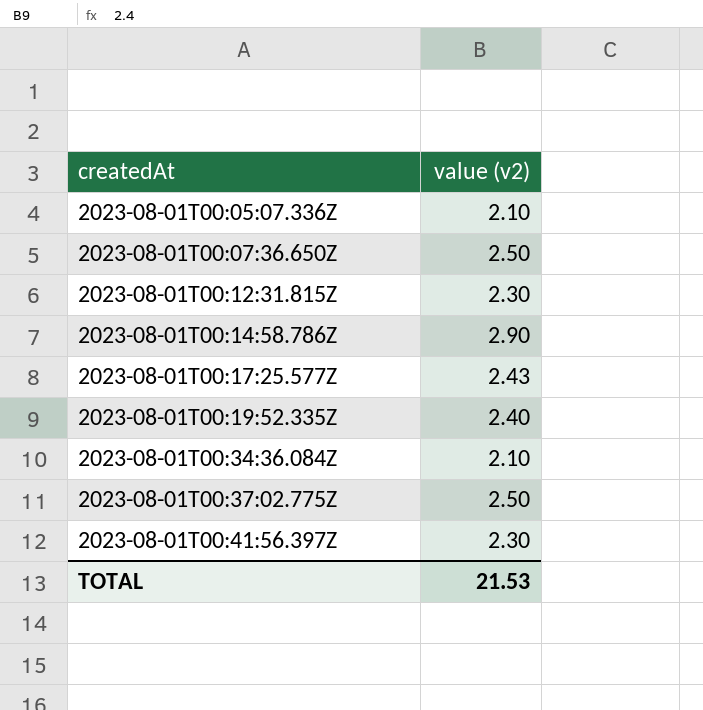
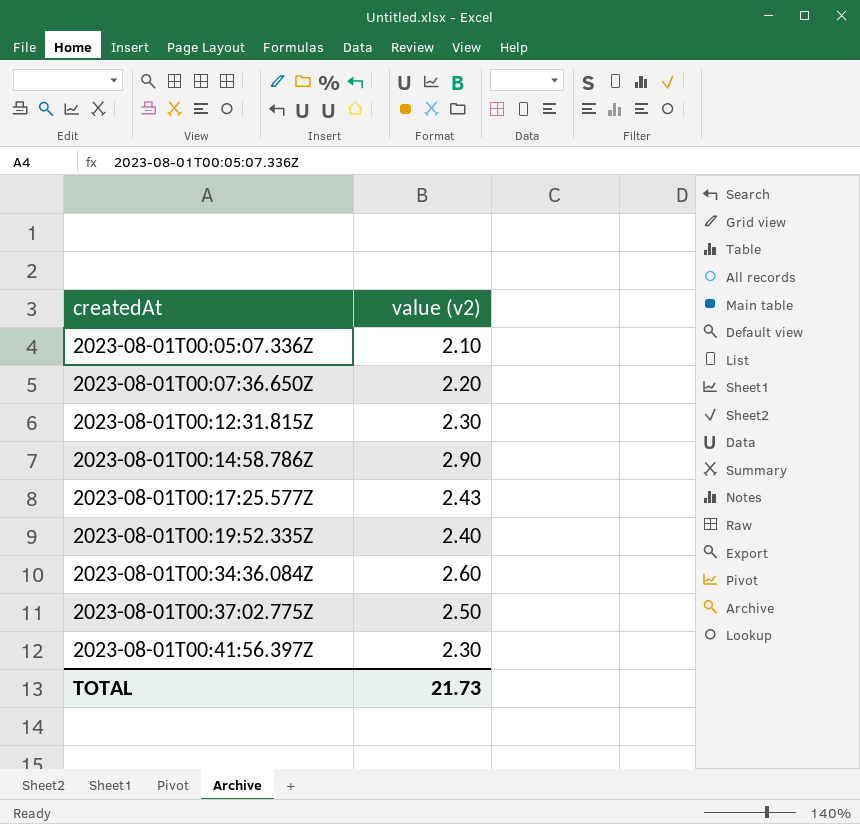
2023-08-01T00:07:36.650Z | value (v2): 2.50 -> 2.20
2023-08-01T00:34:36.084Z | value (v2): 2.10 -> 2.60
TOTAL | value (v2): 21.53 -> 21.73

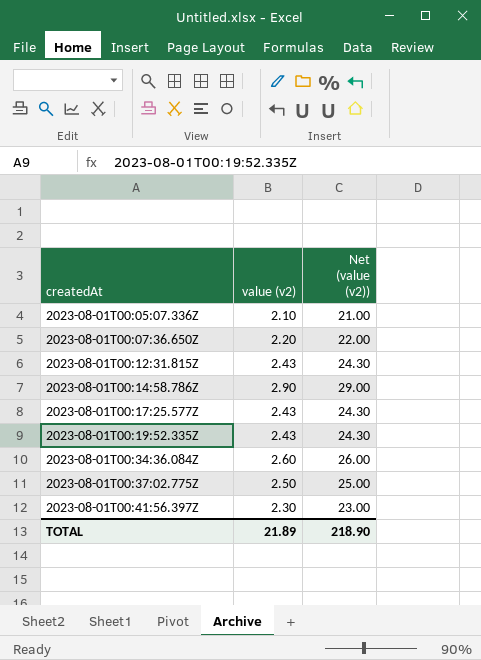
column Net (value (v2)) | formula: none -> [value (v2)] * 10
2023-08-01T00:12:31.815Z | value (v2): 2.30 -> 2.43
2023-08-01T00:19:52.335Z | value (v2): 2.40 -> 2.43
TOTAL | value (v2): 21.73 -> 21.89

